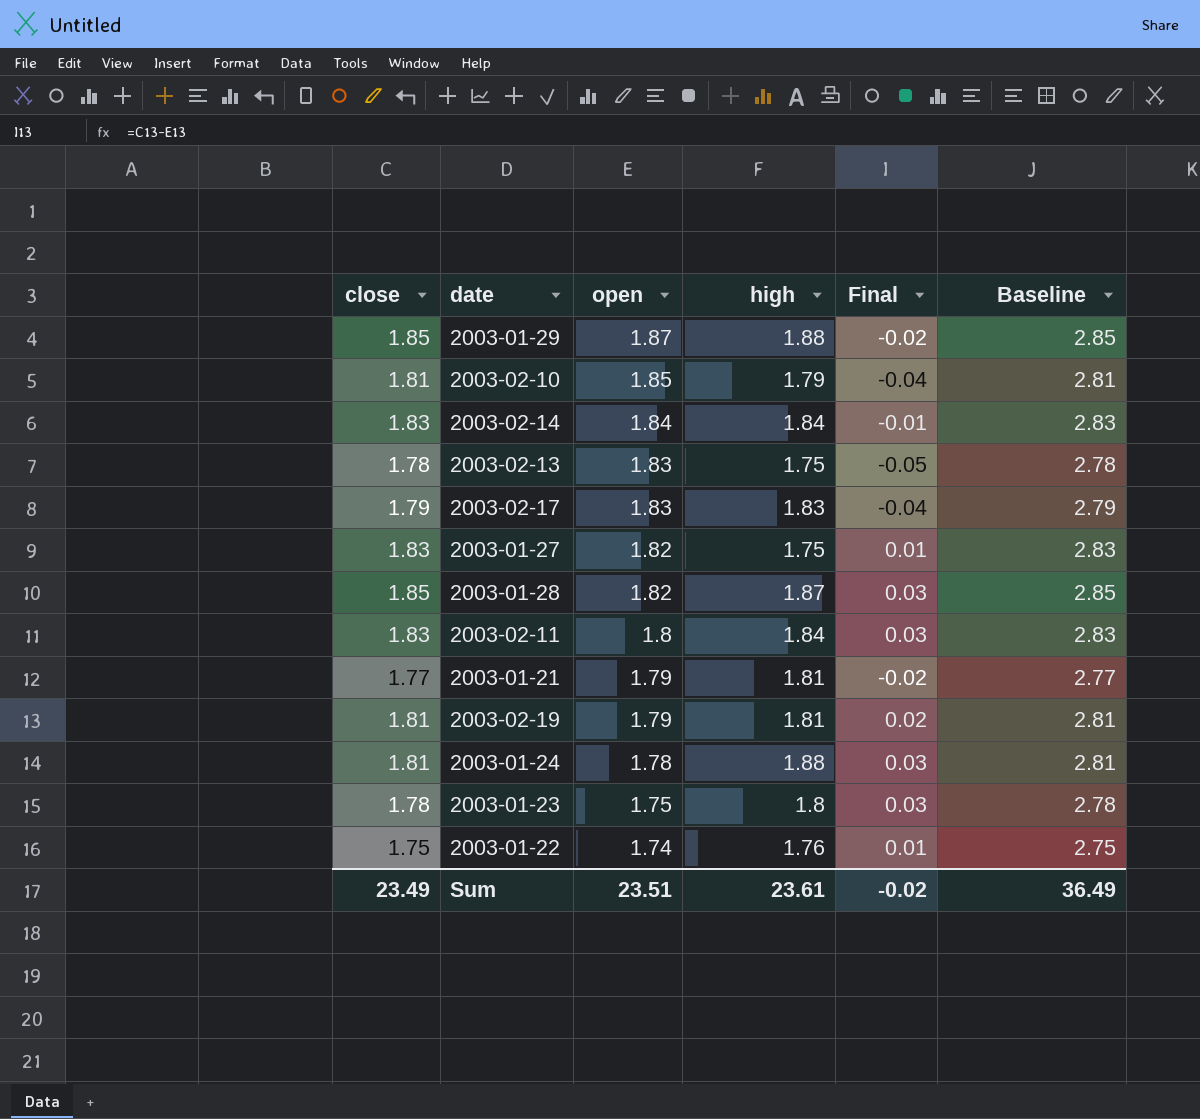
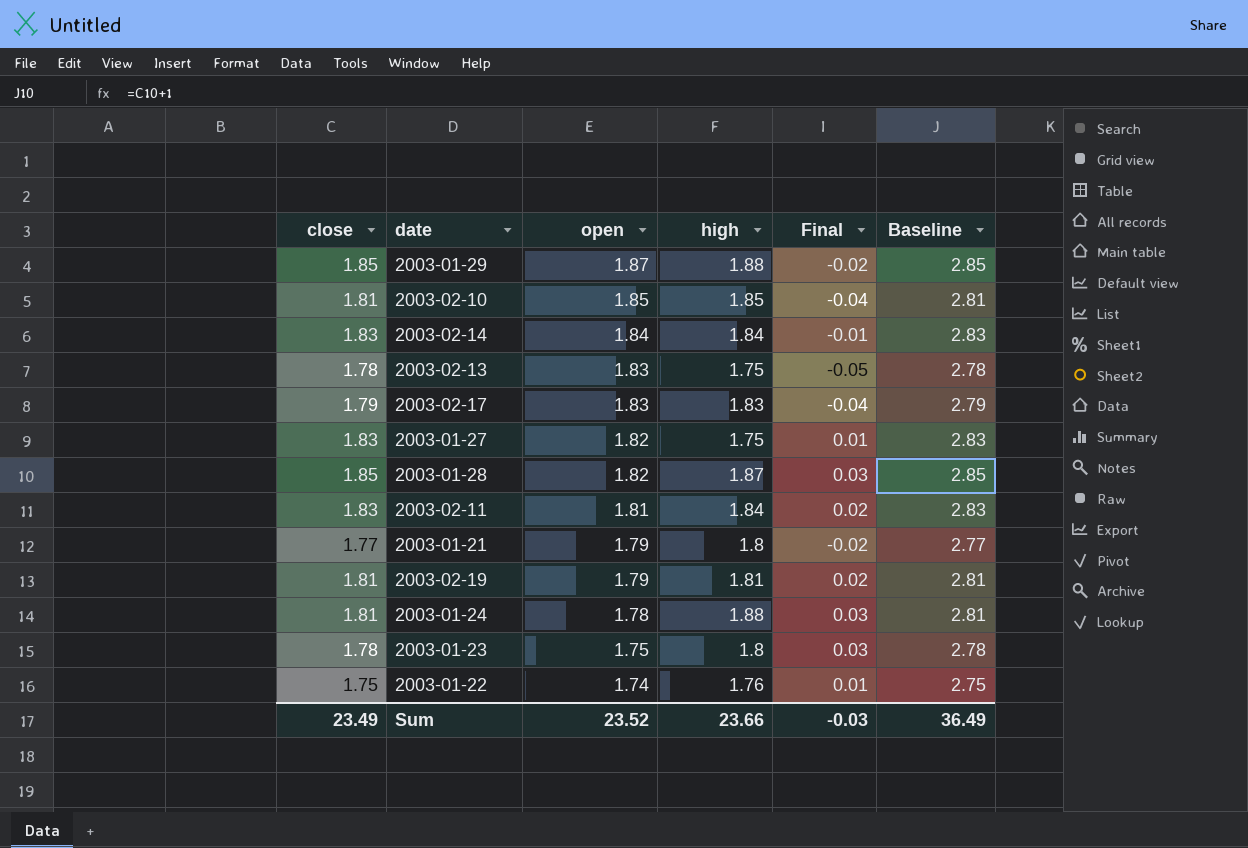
2003-02-10 | high: 1.79 -> 1.85
2003-02-11 | open: 1.8 -> 1.81
2003-02-11 | Final: 0.03 -> 0.02
2003-01-21 | high: 1.81 -> 1.8
Sum | open: 23.51 -> 23.52
Sum | high: 23.61 -> 23.66
Sum | Final: -0.02 -> -0.03

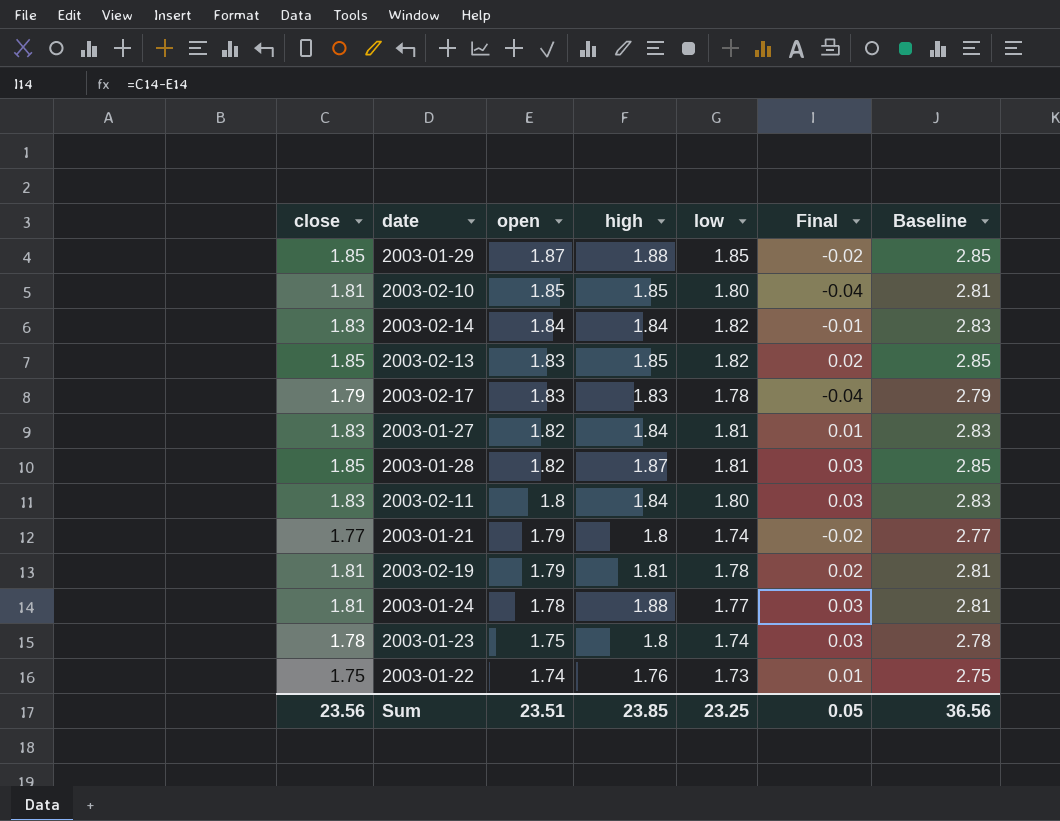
column low | position: none -> 5
2003-02-13 | close: 1.78 -> 1.85
2003-02-13 | high: 1.75 -> 1.85
2003-02-13 | Final: -0.05 -> 0.02
2003-02-13 | Baseline: 2.78 -> 2.85
2003-01-27 | high: 1.75 -> 1.84
2003-02-11 | open: 1.81 -> 1.8
2003-02-11 | Final: 0.02 -> 0.03
Sum | close: 23.49 -> 23.56
Sum | open: 23.52 -> 23.51
Sum | high: 23.66 -> 23.85
Sum | Final: -0.03 -> 0.05
Sum | Baseline: 36.49 -> 36.56

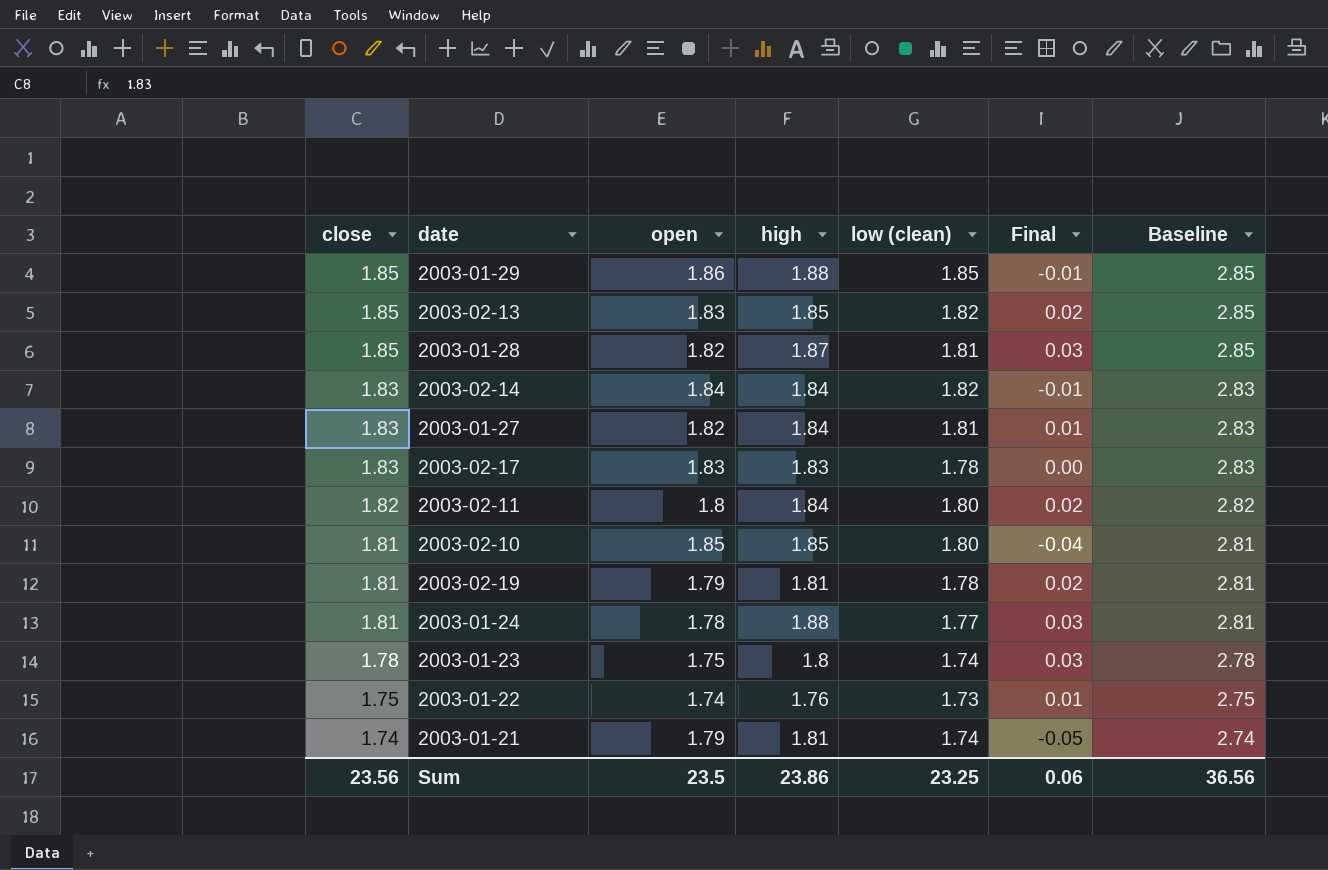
row order: open descending -> close descending
column name: low -> low (clean)
2003-01-29 | open: 1.87 -> 1.86
2003-01-29 | Final: -0.02 -> -0.01
2003-02-17 | close: 1.79 -> 1.83
2003-02-17 | Final: -0.04 -> 0.00
2003-02-17 | Baseline: 2.79 -> 2.83
2003-02-11 | close: 1.83 -> 1.82
2003-02-11 | Final: 0.03 -> 0.02
2003-02-11 | Baseline: 2.83 -> 2.82
2003-01-21 | close: 1.77 -> 1.74
2003-01-21 | high: 1.8 -> 1.81
2003-01-21 | Final: -0.02 -> -0.05
2003-01-21 | Baseline: 2.77 -> 2.74
Sum | open: 23.51 -> 23.5
Sum | high: 23.85 -> 23.86
Sum | Final: 0.05 -> 0.06

